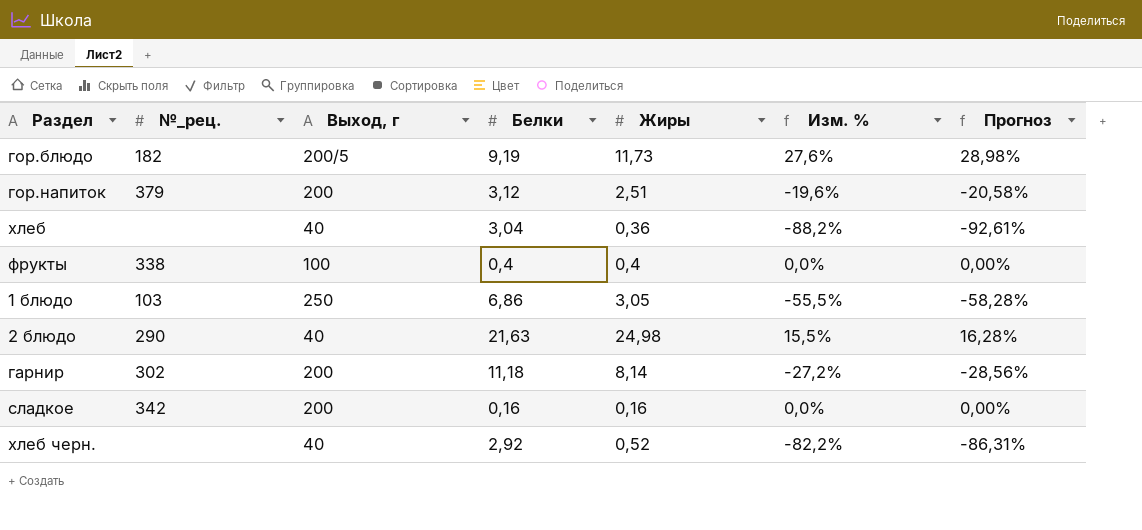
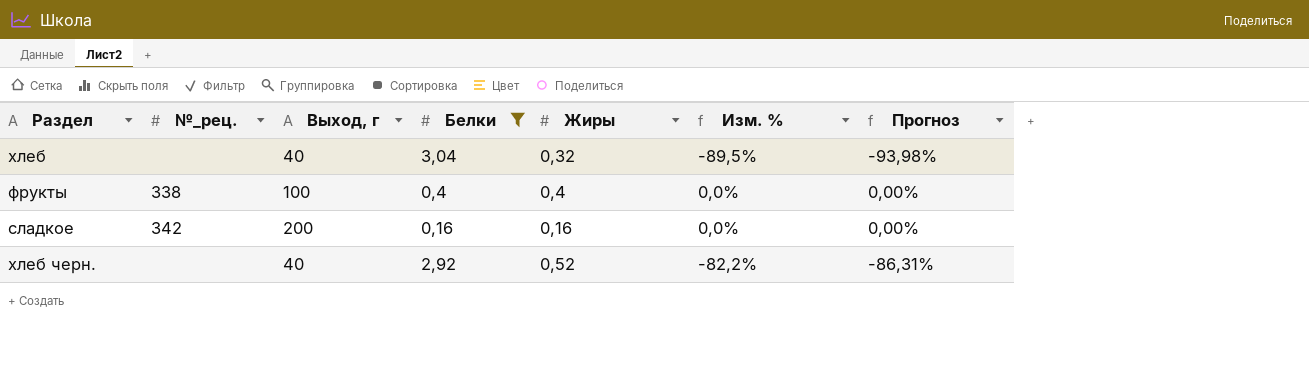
filter: none -> Белки <= 3,04
хлеб | Жиры: 0,36 -> 0,32
хлеб | Изм. %: -88,2% -> -89,5%
хлеб | Прогноз: -92,61% -> -93,98%

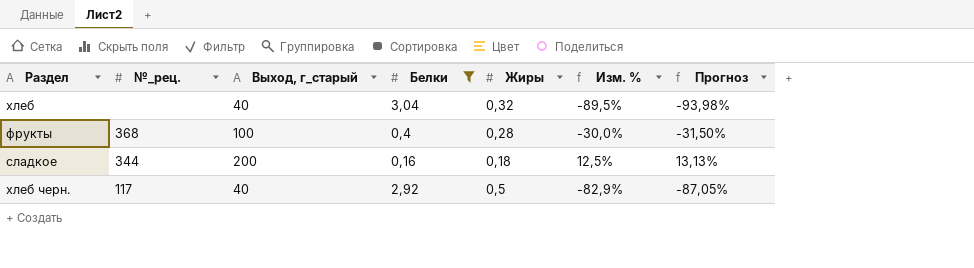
column name: Выход, г -> Выход, г_старый
фрукты | №_рец.: 338 -> 368
фрукты | Жиры: 0,4 -> 0,28
фрукты | Изм. %: 0,0% -> -30,0%
фрукты | Прогноз: 0,00% -> -31,50%
сладкое | №_рец.: 342 -> 344
сладкое | Жиры: 0,16 -> 0,18
сладкое | Изм. %: 0,0% -> 12,5%
сладкое | Прогноз: 0,00% -> 13,13%
хлеб черн. | №_рец.: none -> 117
хлеб черн. | Жиры: 0,52 -> 0,5
хлеб черн. | Изм. %: -82,2% -> -82,9%
хлеб черн. | Прогноз: -86,31% -> -87,05%

